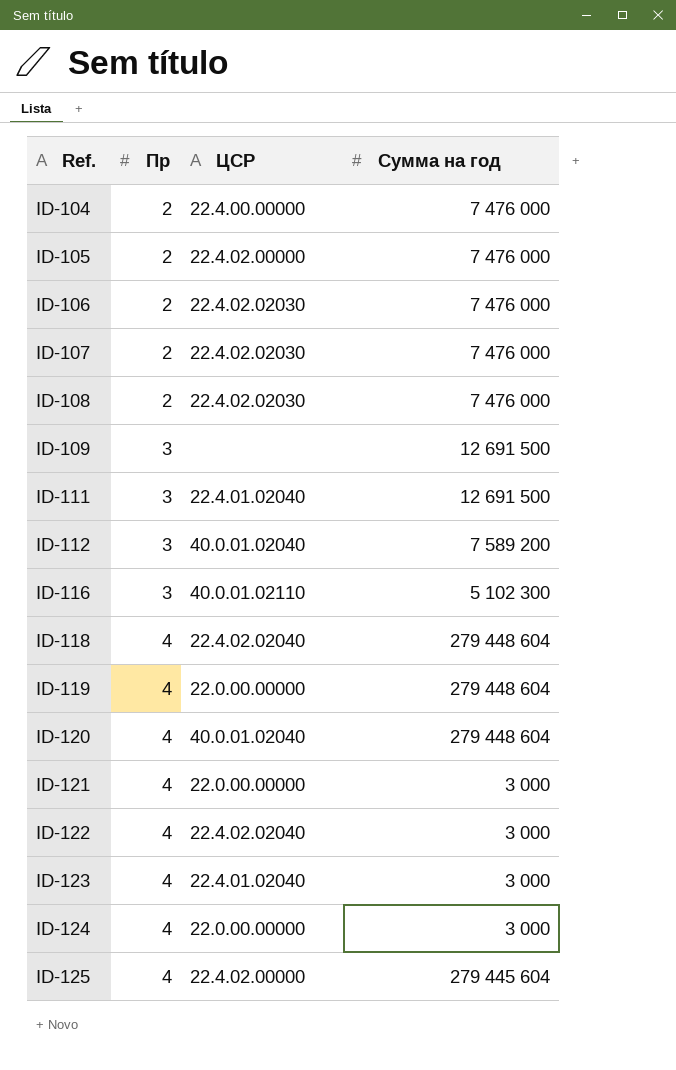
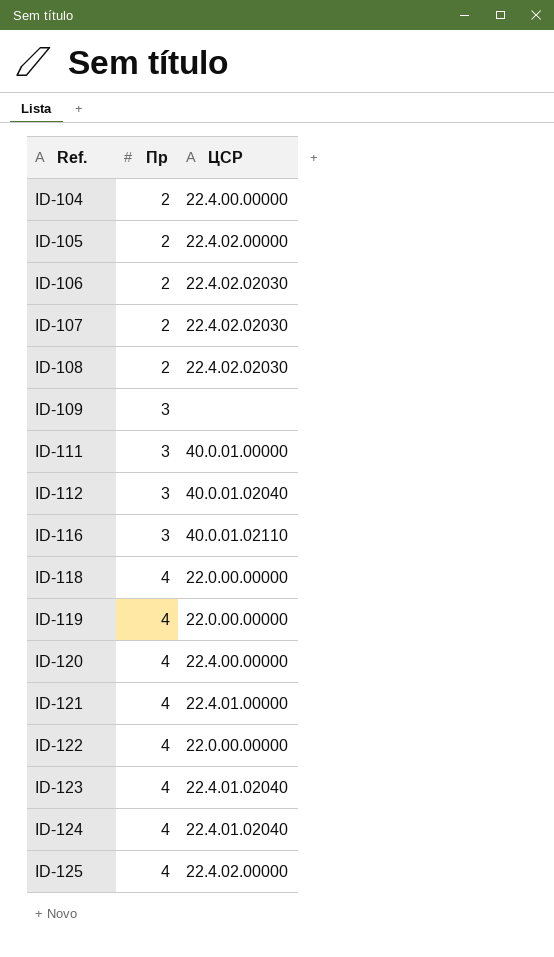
column Сумма на год | position: 4 -> none
ID-111 | ЦСР: 22.4.01.02040 -> 40.0.01.00000
ID-118 | ЦСР: 22.4.02.02040 -> 22.0.00.00000
ID-120 | ЦСР: 40.0.01.02040 -> 22.4.00.00000
ID-121 | ЦСР: 22.0.00.00000 -> 22.4.01.00000
ID-122 | ЦСР: 22.4.02.02040 -> 22.0.00.00000
ID-124 | ЦСР: 22.0.00.00000 -> 22.4.01.02040

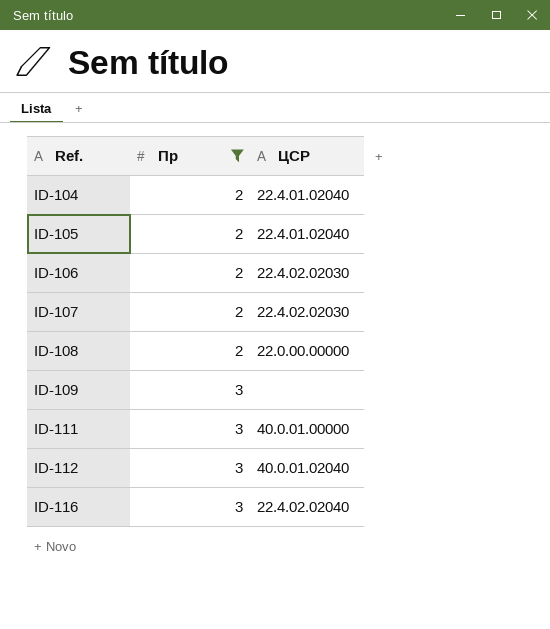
filter: none -> Пр != 4
ID-104 | ЦСР: 22.4.00.00000 -> 22.4.01.02040
ID-105 | ЦСР: 22.4.02.00000 -> 22.4.01.02040
ID-108 | ЦСР: 22.4.02.02030 -> 22.0.00.00000
ID-116 | ЦСР: 40.0.01.02110 -> 22.4.02.02040

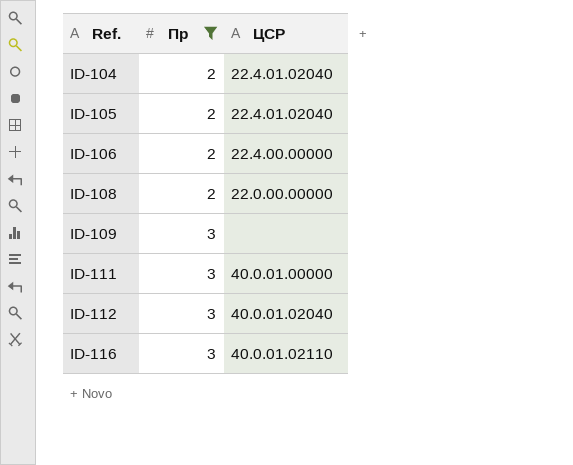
row ID-107: 2 | 22.4.02.02030 -> none
ID-106 | ЦСР: 22.4.02.02030 -> 22.4.00.00000
ID-116 | ЦСР: 22.4.02.02040 -> 40.0.01.02110

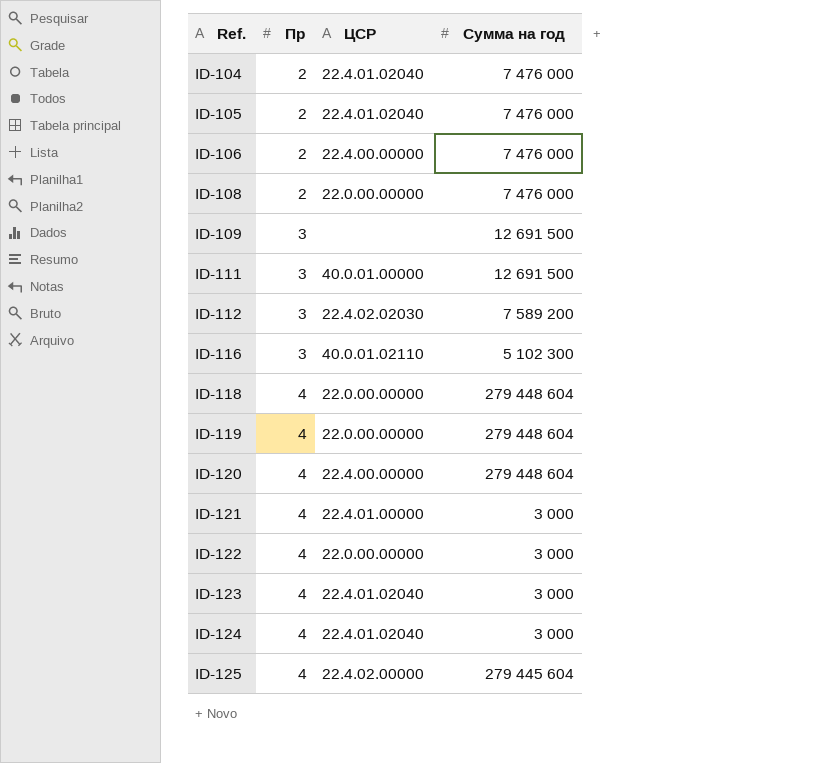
filter: Пр != 4 -> none
column Сумма на год | position: none -> 4
ID-112 | ЦСР: 40.0.01.02040 -> 22.4.02.02030

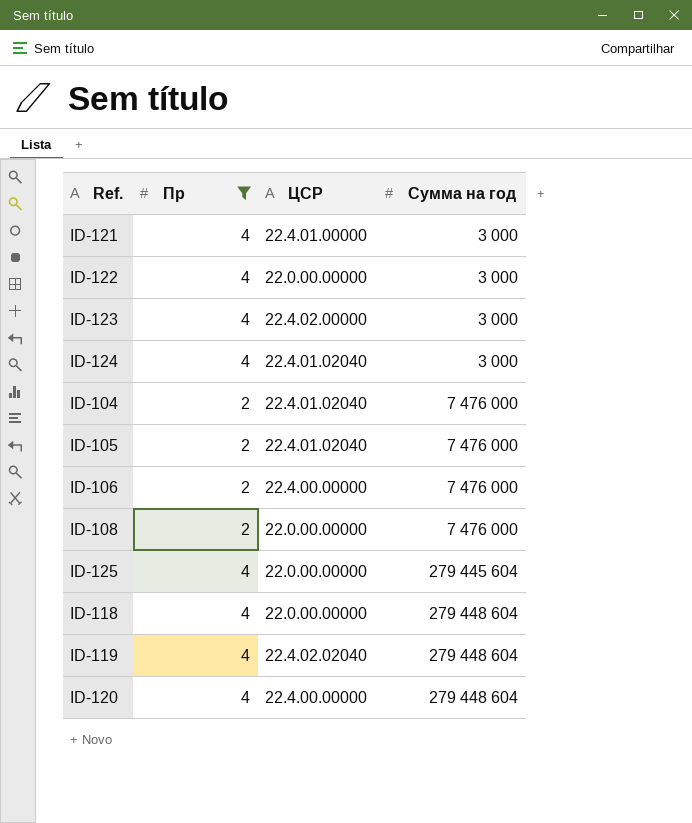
filter: none -> Пр != 3
row order: Ref. ascending -> Сумма на год ascending
ID-123 | ЦСР: 22.4.01.02040 -> 22.4.02.00000
ID-125 | ЦСР: 22.4.02.00000 -> 22.0.00.00000
ID-119 | ЦСР: 22.0.00.00000 -> 22.4.02.02040

